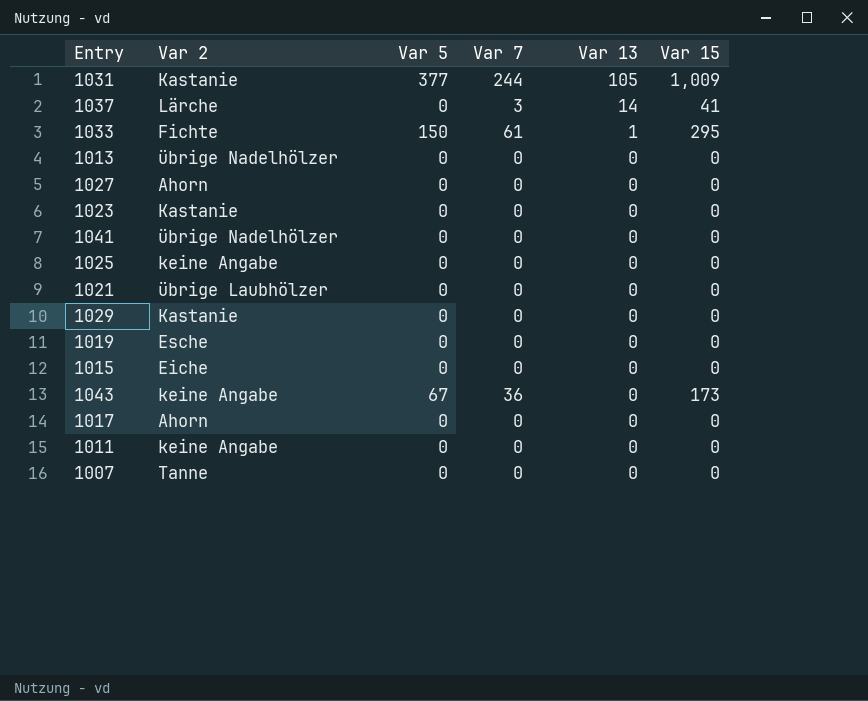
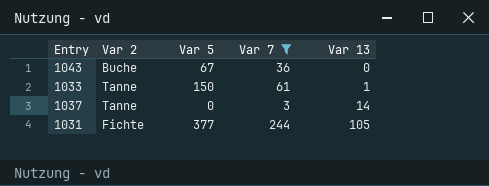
filter: none -> Var 7 != 0
row order: Var 13 descending -> Var 13 ascending
column Var 15 | position: 6 -> none
1043 | Var 2: keine Angabe -> Buche
1033 | Var 2: Fichte -> Tanne
1037 | Var 2: Lärche -> Tanne
1031 | Var 2: Kastanie -> Fichte

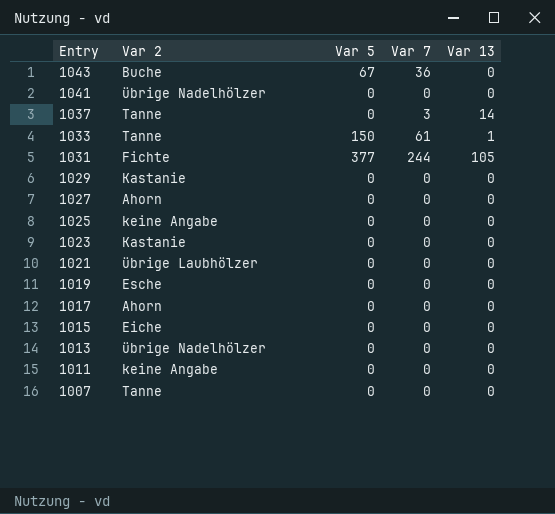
filter: Var 7 != 0 -> none
row order: Var 13 ascending -> Entry descending

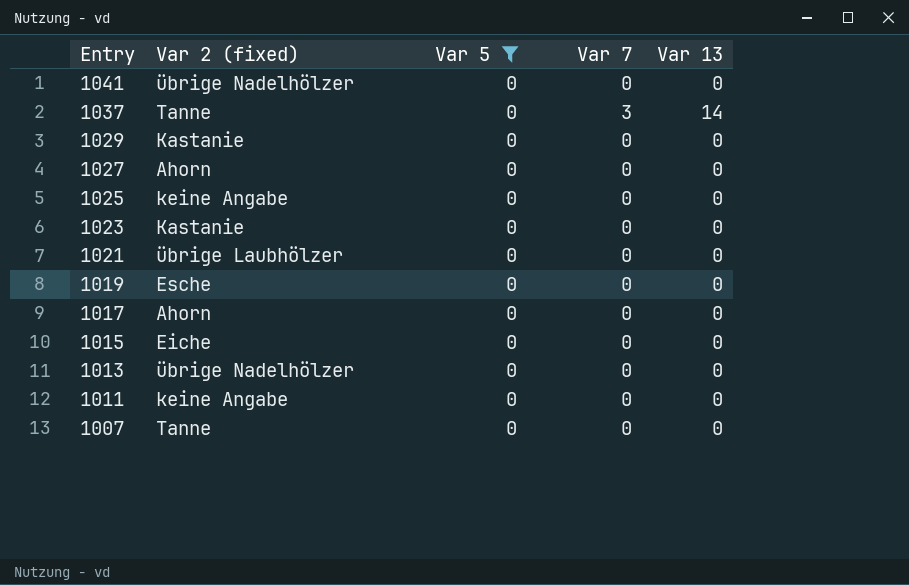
filter: none -> Var 5 = 0
column name: Var 2 -> Var 2 (fixed)

